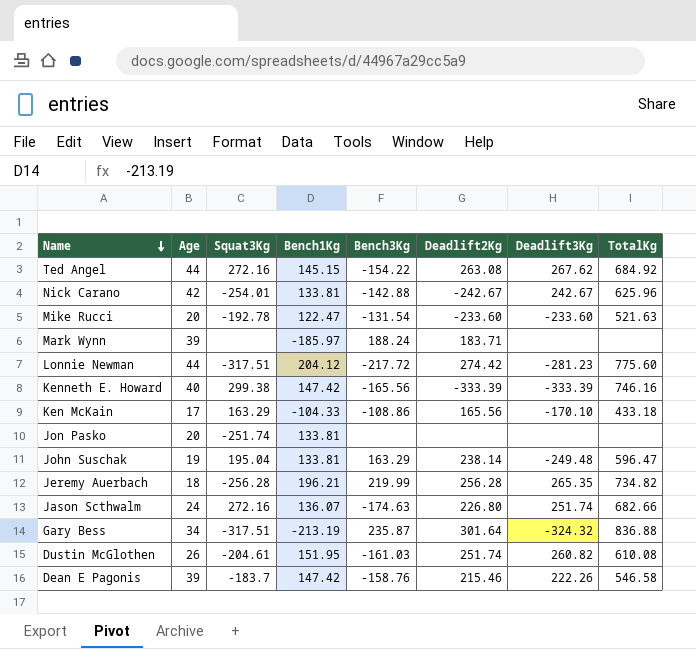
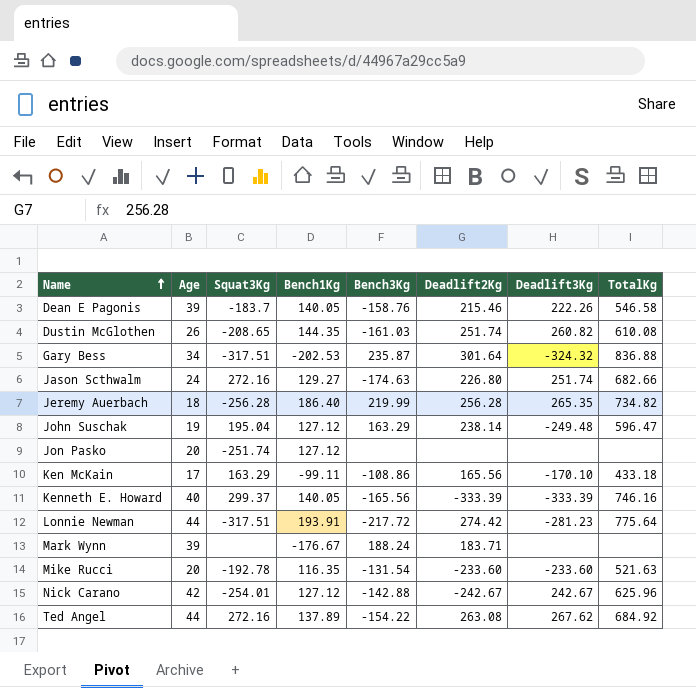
row order: Name descending -> Name ascending
Dean E Pagonis | Bench1Kg: 147.42 -> 140.05
Dustin McGlothen | Squat3Kg: -204.61 -> -208.65
Dustin McGlothen | Bench1Kg: 151.95 -> 144.35
Gary Bess | Bench1Kg: -213.19 -> -202.53
Jason Scthwalm | Bench1Kg: 136.07 -> 129.27
Jeremy Auerbach | Bench1Kg: 196.21 -> 186.40
John Suschak | Bench1Kg: 133.81 -> 127.12
Jon Pasko | Bench1Kg: 133.81 -> 127.12
Ken McKain | Bench1Kg: -104.33 -> -99.11
Kenneth E. Howard | Squat3Kg: 299.38 -> 299.37
Kenneth E. Howard | Bench1Kg: 147.42 -> 140.05
Lonnie Newman | Bench1Kg: 204.12 -> 193.91
Lonnie Newman | TotalKg: 775.60 -> 775.64
Mark Wynn | Bench1Kg: -185.97 -> -176.67
Mike Rucci | Bench1Kg: 122.47 -> 116.35
Nick Carano | Bench1Kg: 133.81 -> 127.12
Ted Angel | Bench1Kg: 145.15 -> 137.89

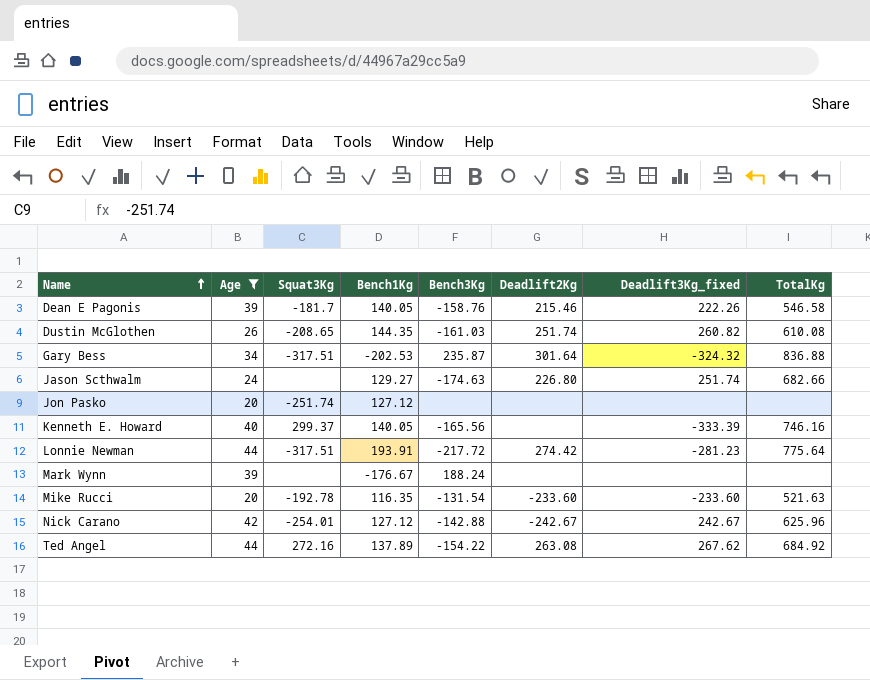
filter: none -> Age >= 20
column name: Deadlift3Kg -> Deadlift3Kg_fixed
Dean E Pagonis | Squat3Kg: -183.7 -> -181.7
Jason Scthwalm | Squat3Kg: 272.16 -> none
Kenneth E. Howard | Deadlift2Kg: -333.39 -> none
Mark Wynn | Deadlift2Kg: 183.71 -> none

